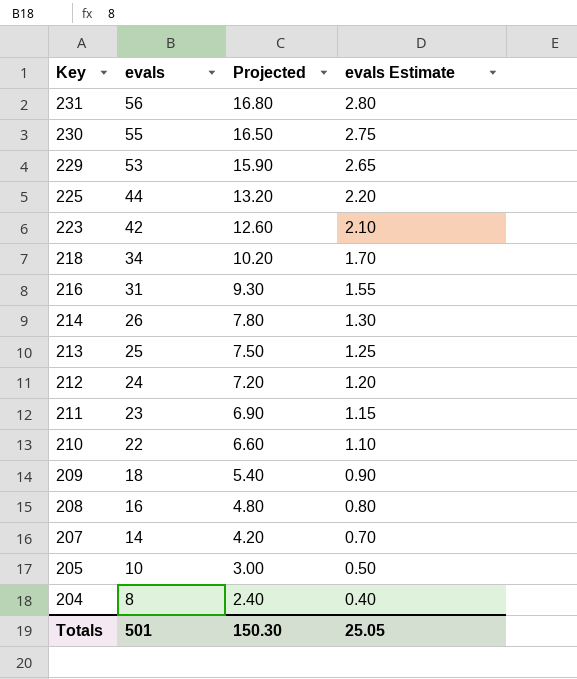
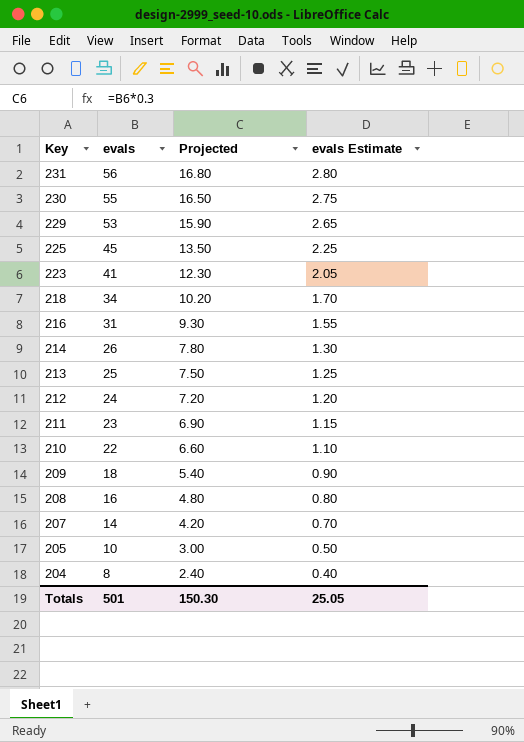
225 | evals: 44 -> 45
225 | Projected: 13.20 -> 13.50
225 | evals Estimate: 2.20 -> 2.25
223 | evals: 42 -> 41
223 | Projected: 12.60 -> 12.30
223 | evals Estimate: 2.10 -> 2.05

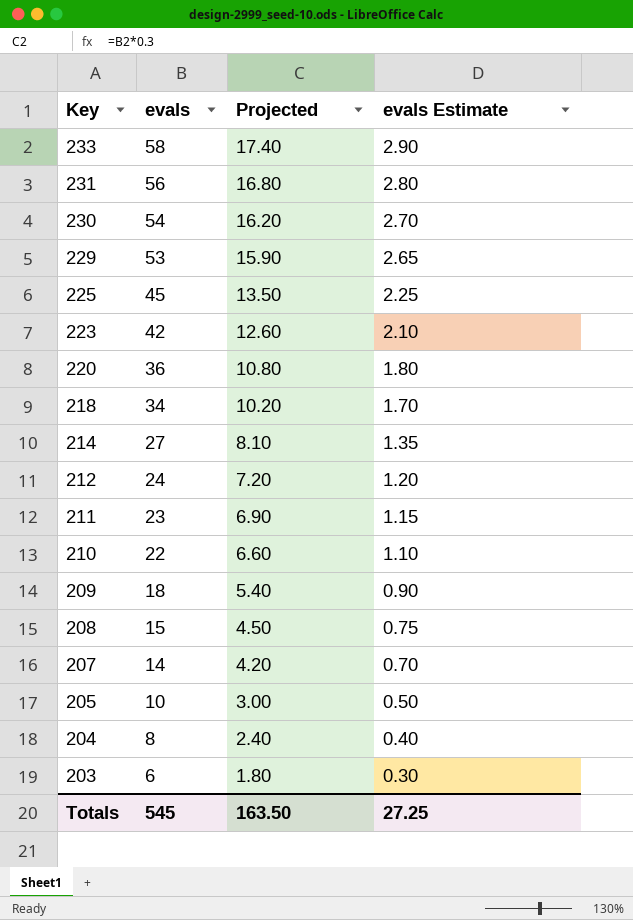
row 216: 31 | 9.30 | 1.55 -> none
row 213: 25 | 7.50 | 1.25 -> none
row 233: none -> 58 | 17.40 | 2.90
230 | evals: 55 -> 54
230 | Projected: 16.50 -> 16.20
230 | evals Estimate: 2.75 -> 2.70
223 | evals: 41 -> 42
223 | Projected: 12.30 -> 12.60
223 | evals Estimate: 2.05 -> 2.10
row 220: none -> 36 | 10.80 | 1.80
214 | evals: 26 -> 27
214 | Projected: 7.80 -> 8.10
214 | evals Estimate: 1.30 -> 1.35
208 | evals: 16 -> 15
208 | Projected: 4.80 -> 4.50
208 | evals Estimate: 0.80 -> 0.75
row 203: none -> 6 | 1.80 | 0.30
Totals | evals: 501 -> 545
Totals | Projected: 150.30 -> 163.50
Totals | evals Estimate: 25.05 -> 27.25

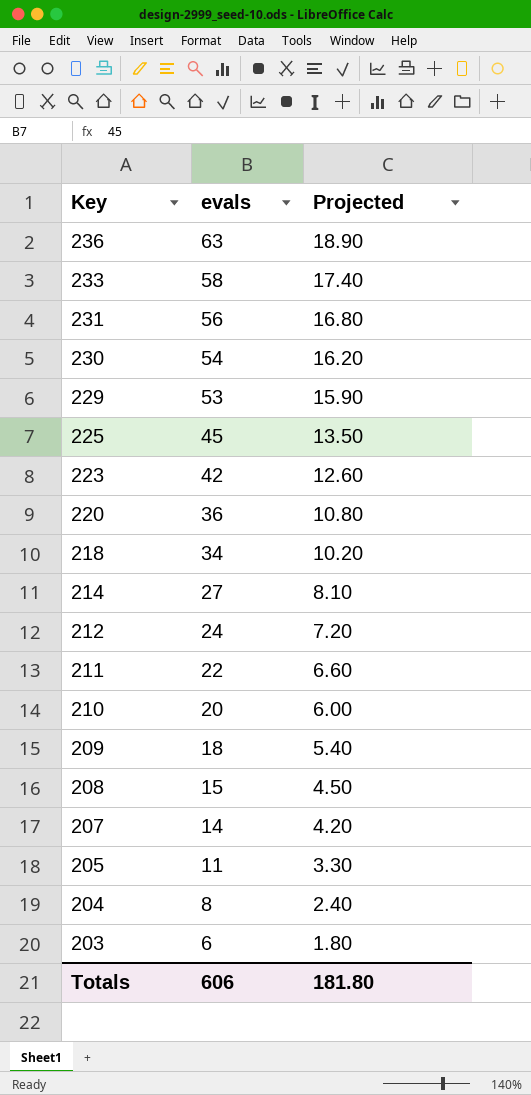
column evals Estimate | formula: [evals] * 0.05 -> none
row 236: none -> 63 | 18.90
211 | evals: 23 -> 22
211 | Projected: 6.90 -> 6.60
210 | evals: 22 -> 20
210 | Projected: 6.60 -> 6.00
205 | evals: 10 -> 11
205 | Projected: 3.00 -> 3.30
Totals | evals: 545 -> 606
Totals | Projected: 163.50 -> 181.80

